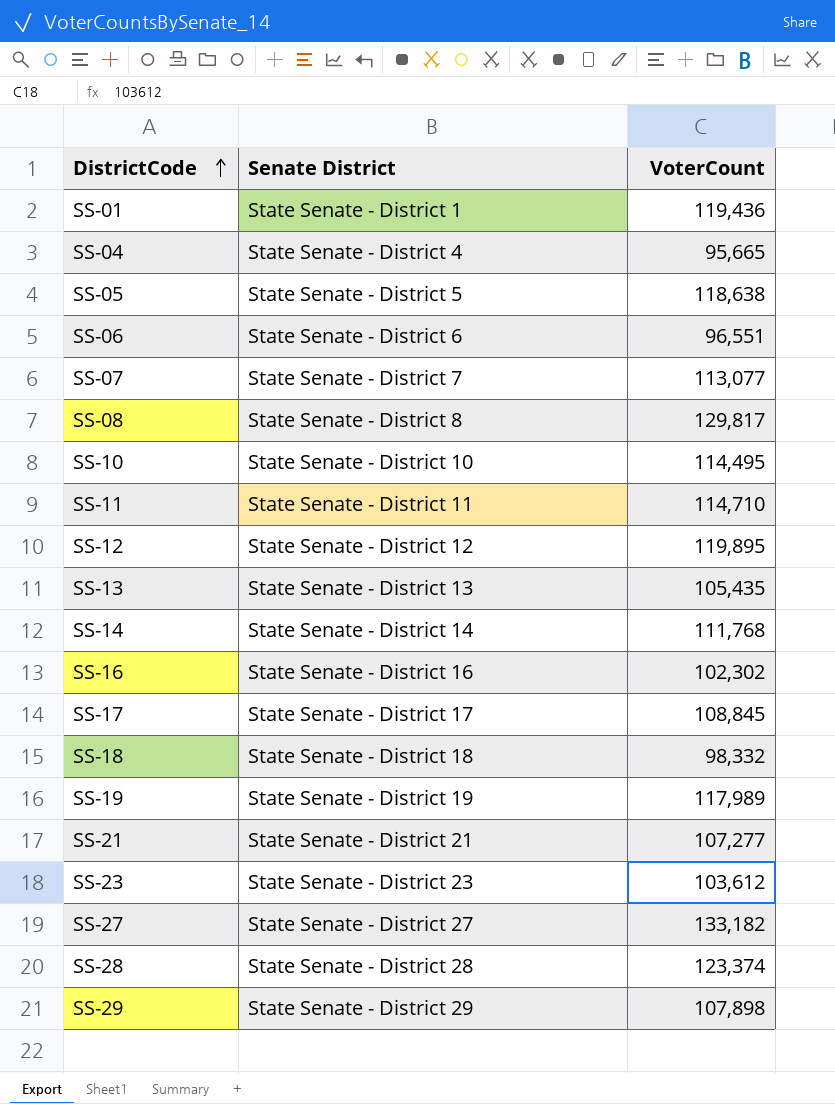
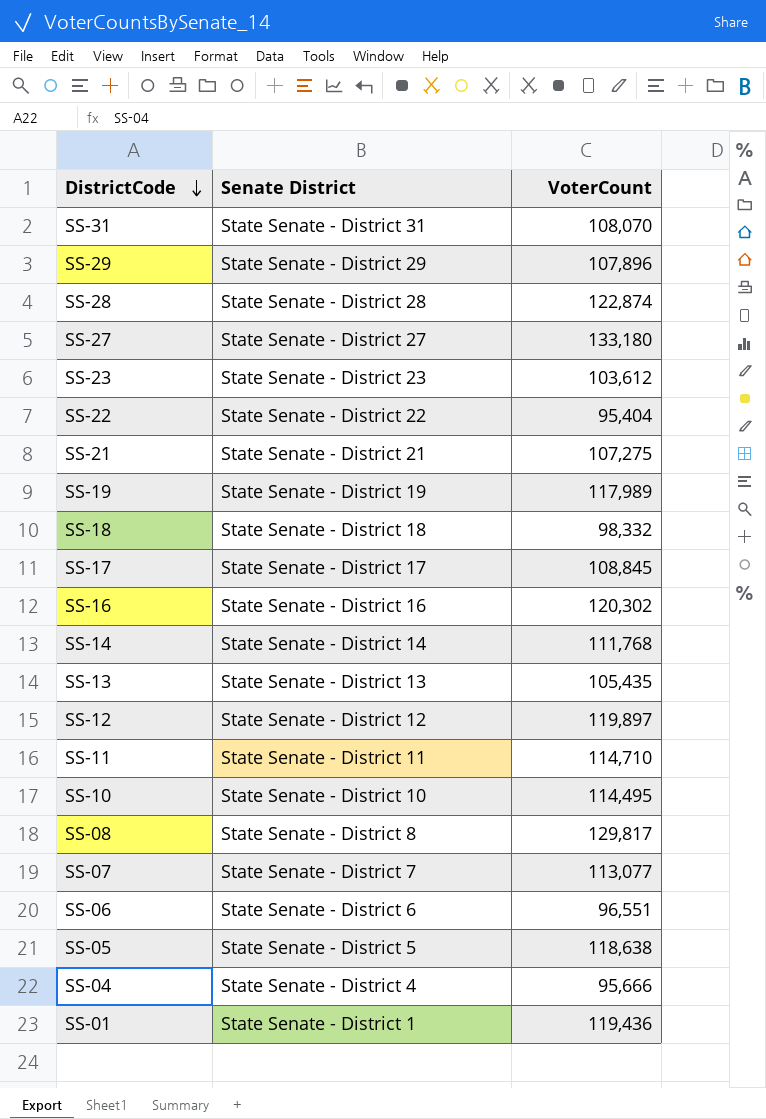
row order: DistrictCode ascending -> DistrictCode descending
row SS-31: none -> State Senate - District 31 | 108,070
SS-29 | VoterCount: 107,898 -> 107,896
SS-28 | VoterCount: 123,374 -> 122,874
SS-27 | VoterCount: 133,182 -> 133,180
row SS-22: none -> State Senate - District 22 | 95,404
SS-21 | VoterCount: 107,277 -> 107,275
SS-16 | VoterCount: 102,302 -> 120,302
SS-12 | VoterCount: 119,895 -> 119,897
SS-04 | VoterCount: 95,665 -> 95,666

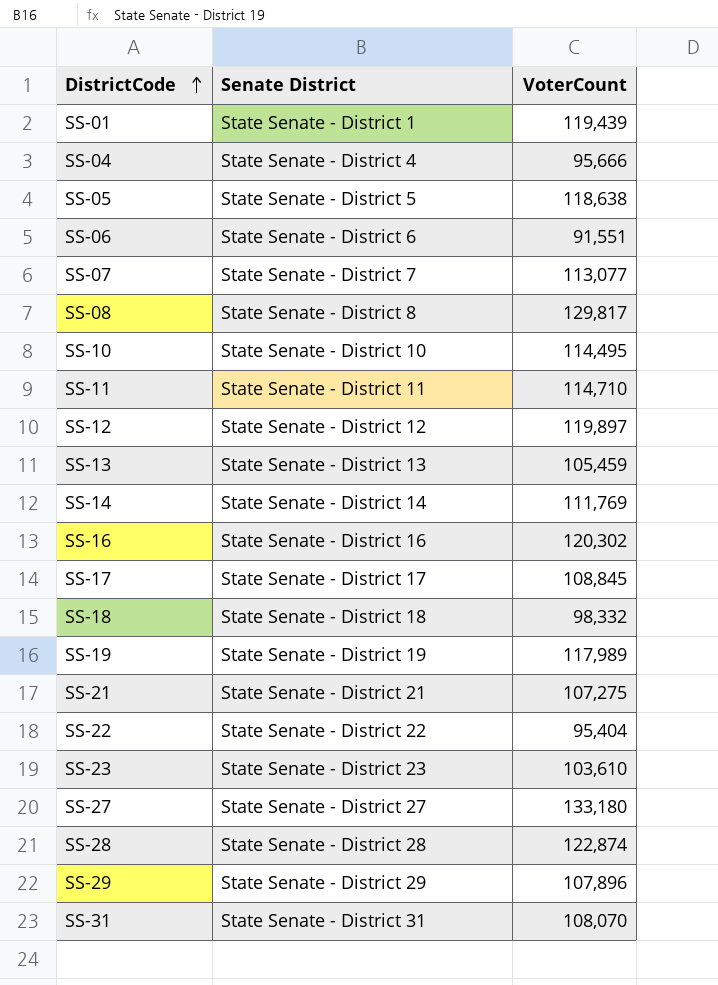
row order: DistrictCode descending -> DistrictCode ascending
SS-01 | VoterCount: 119,436 -> 119,439
SS-06 | VoterCount: 96,551 -> 91,551
SS-13 | VoterCount: 105,435 -> 105,459
SS-14 | VoterCount: 111,768 -> 111,769
SS-23 | VoterCount: 103,612 -> 103,610

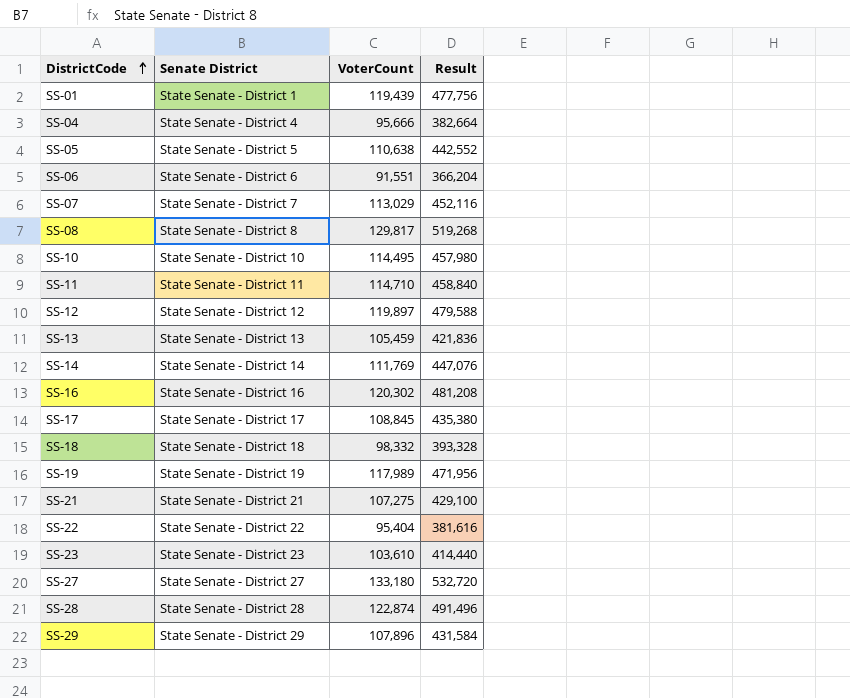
column Result | formula: none -> [VoterCount] * 4
row SS-31: State Senate - District 31 | 108,070 -> none
SS-05 | VoterCount: 118,638 -> 110,638
SS-07 | VoterCount: 113,077 -> 113,029

